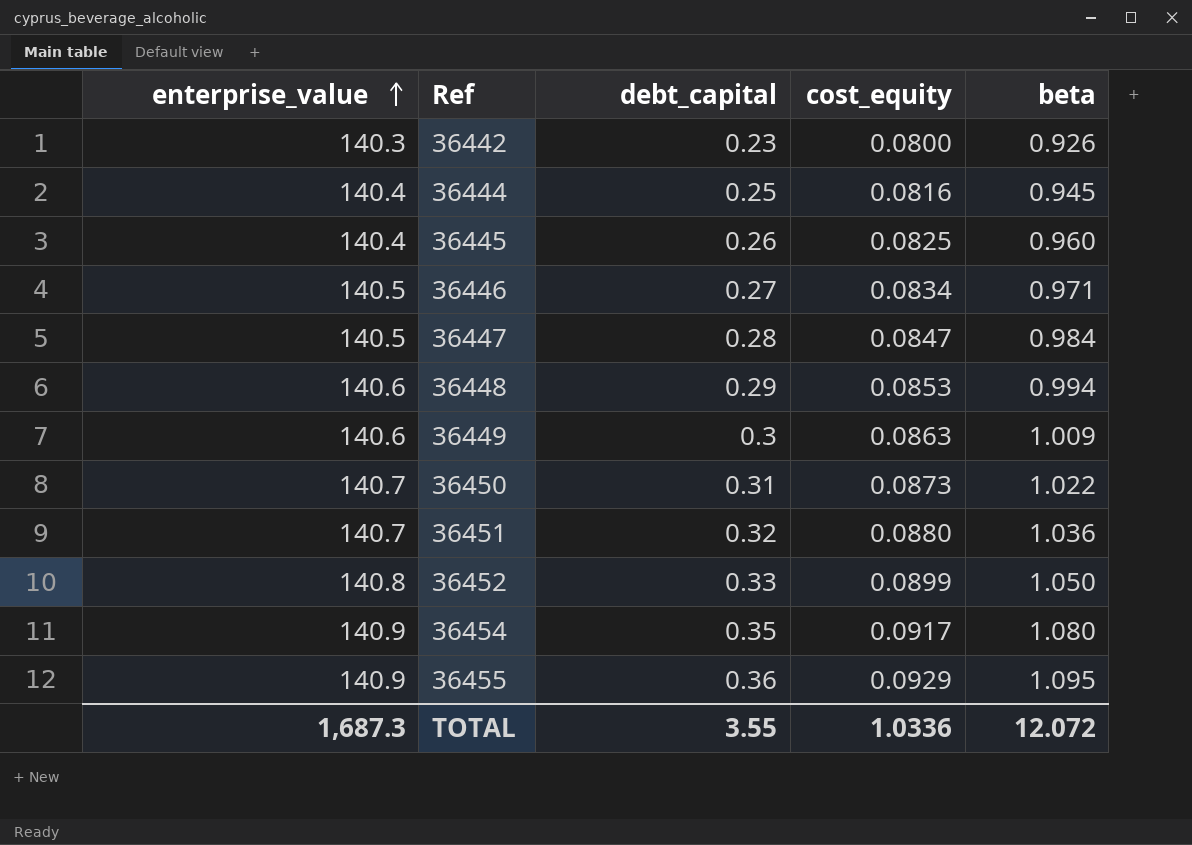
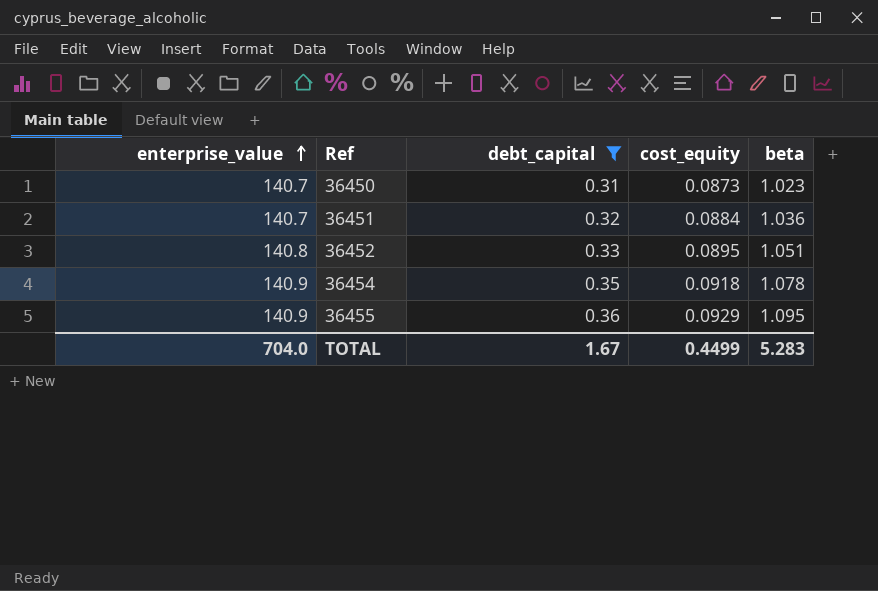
filter: none -> debt_capital >= 0.31
36450 | beta: 1.022 -> 1.023
36451 | cost_equity: 0.0880 -> 0.0884
36452 | cost_equity: 0.0899 -> 0.0895
36452 | beta: 1.050 -> 1.051
36454 | cost_equity: 0.0917 -> 0.0918
36454 | beta: 1.080 -> 1.078
TOTAL | enterprise_value: 1,687.3 -> 704.0
TOTAL | debt_capital: 3.55 -> 1.67
TOTAL | cost_equity: 1.0336 -> 0.4499
TOTAL | beta: 12.072 -> 5.283

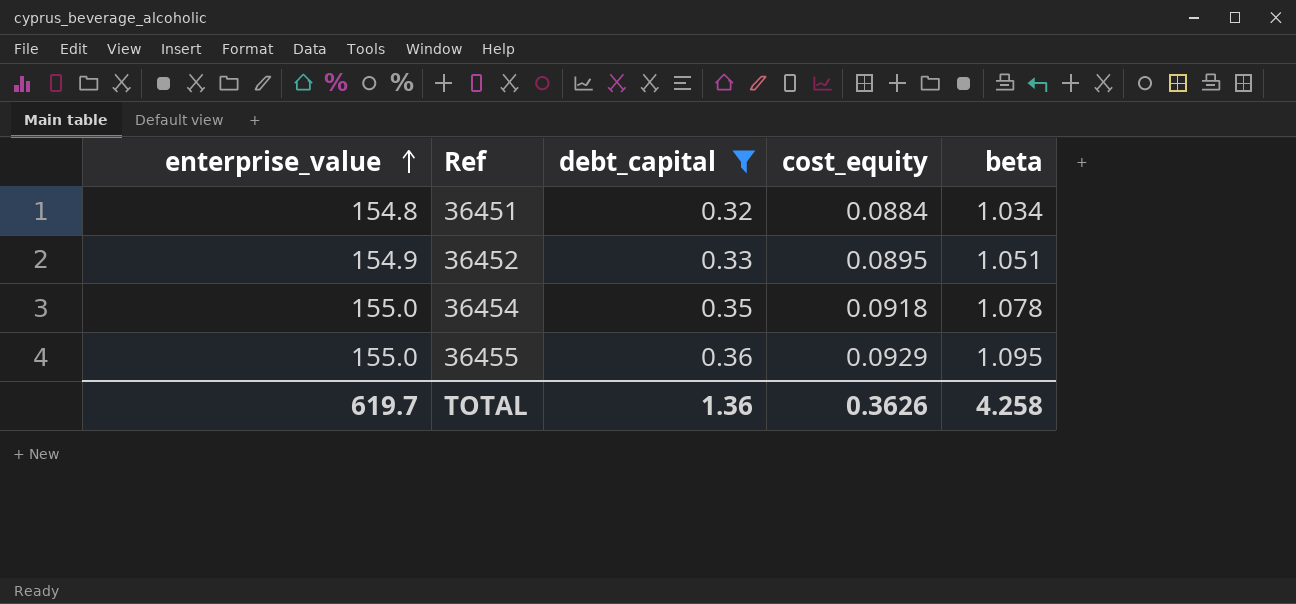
row 36450: 140.7 | 0.31 | 0.0873 | 1.023 -> none
36451 | enterprise_value: 140.7 -> 154.8
36451 | beta: 1.036 -> 1.034
36452 | enterprise_value: 140.8 -> 154.9
36454 | enterprise_value: 140.9 -> 155.0
36455 | enterprise_value: 140.9 -> 155.0
TOTAL | enterprise_value: 704.0 -> 619.7
TOTAL | debt_capital: 1.67 -> 1.36
TOTAL | cost_equity: 0.4499 -> 0.3626
TOTAL | beta: 5.283 -> 4.258

